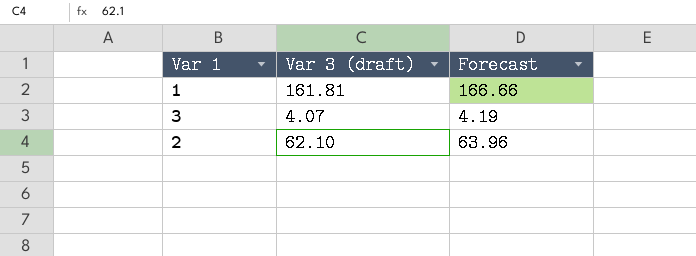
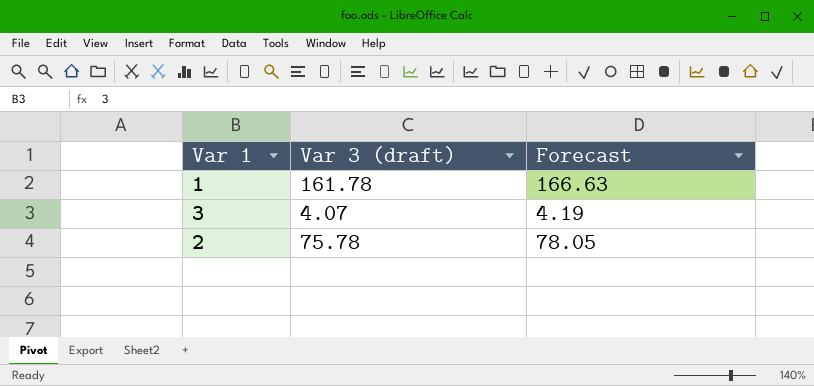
1 | Var 3 (draft): 161.81 -> 161.78
1 | Forecast: 166.66 -> 166.63
2 | Var 3 (draft): 62.10 -> 75.78
2 | Forecast: 63.96 -> 78.05

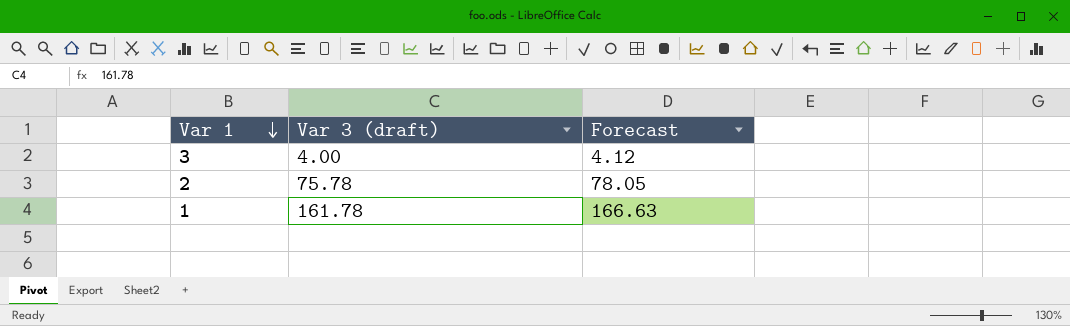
row order: none -> Var 1 descending
3 | Var 3 (draft): 4.07 -> 4.00
3 | Forecast: 4.19 -> 4.12

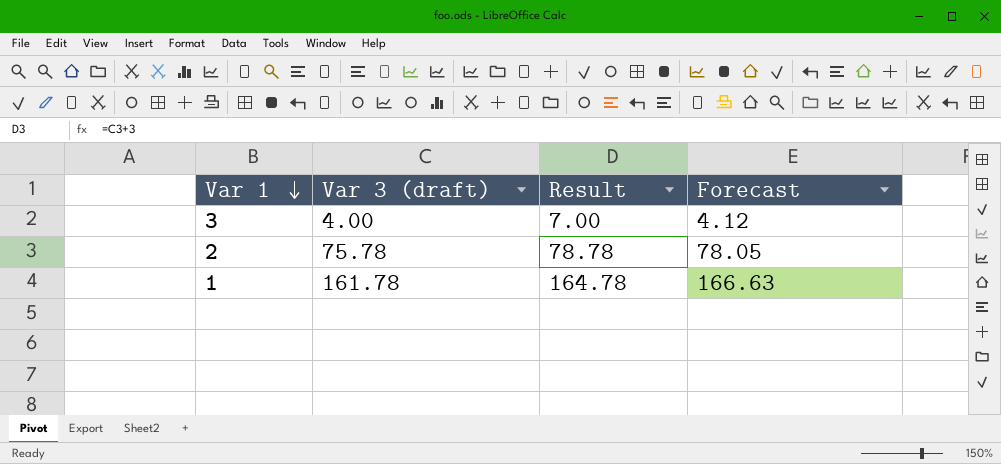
column Result | formula: none -> [Var 3 (draft)] + 3

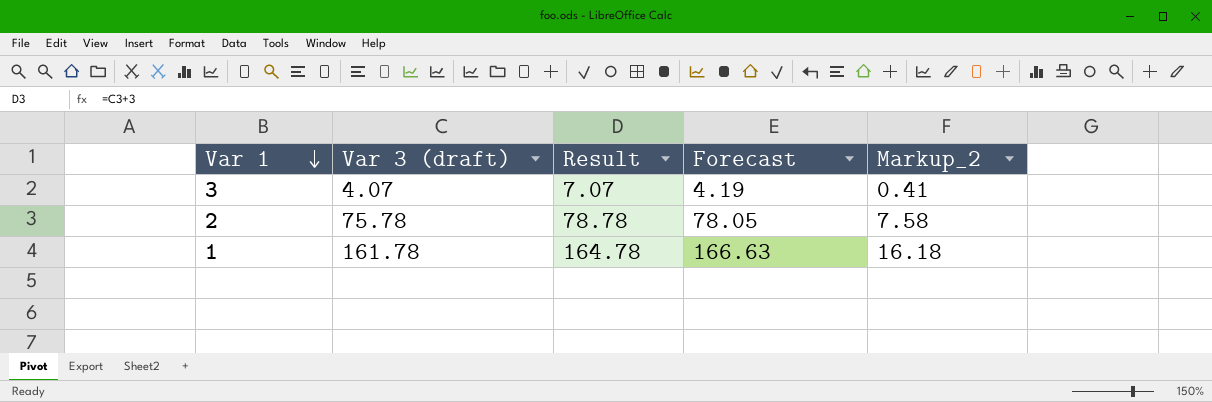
column Markup_2 | formula: none -> [Var 3 (draft)] * 0.1
3 | Var 3 (draft): 4.00 -> 4.07
3 | Result: 7.00 -> 7.07
3 | Forecast: 4.12 -> 4.19

